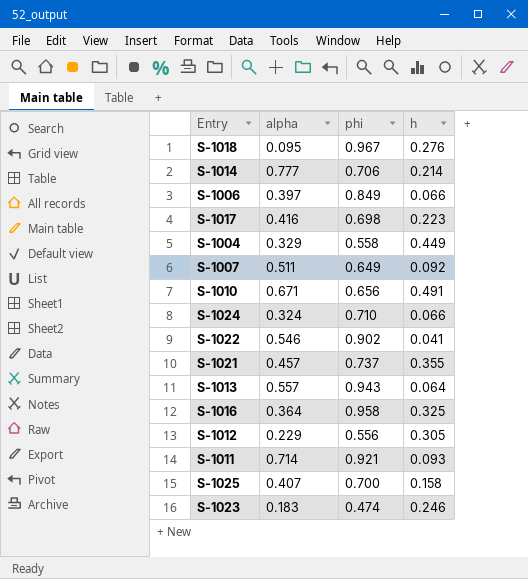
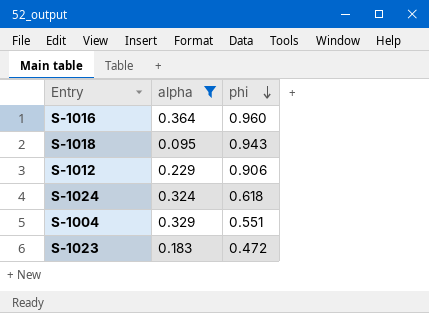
filter: none -> alpha <= 0.364
row order: none -> phi descending
column h | position: 4 -> none
S-1016 | phi: 0.958 -> 0.960
S-1018 | phi: 0.967 -> 0.943
S-1012 | phi: 0.556 -> 0.906
S-1024 | phi: 0.710 -> 0.618
S-1004 | phi: 0.558 -> 0.551
S-1023 | phi: 0.474 -> 0.472

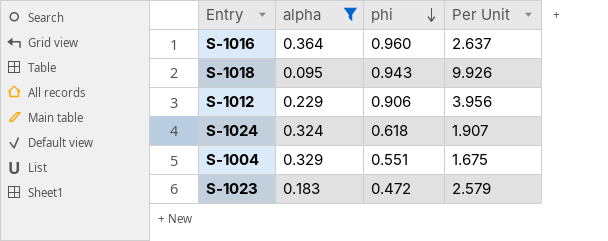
column Per Unit | formula: none -> [phi] / [alpha]

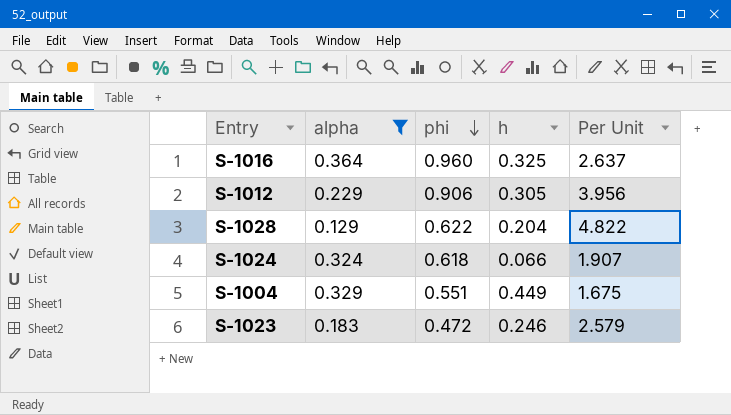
column h | position: none -> 4
row S-1018: 0.095 | 0.943 | 9.926 -> none
row S-1028: none -> 0.129 | 0.622 | 0.204 | 4.822

